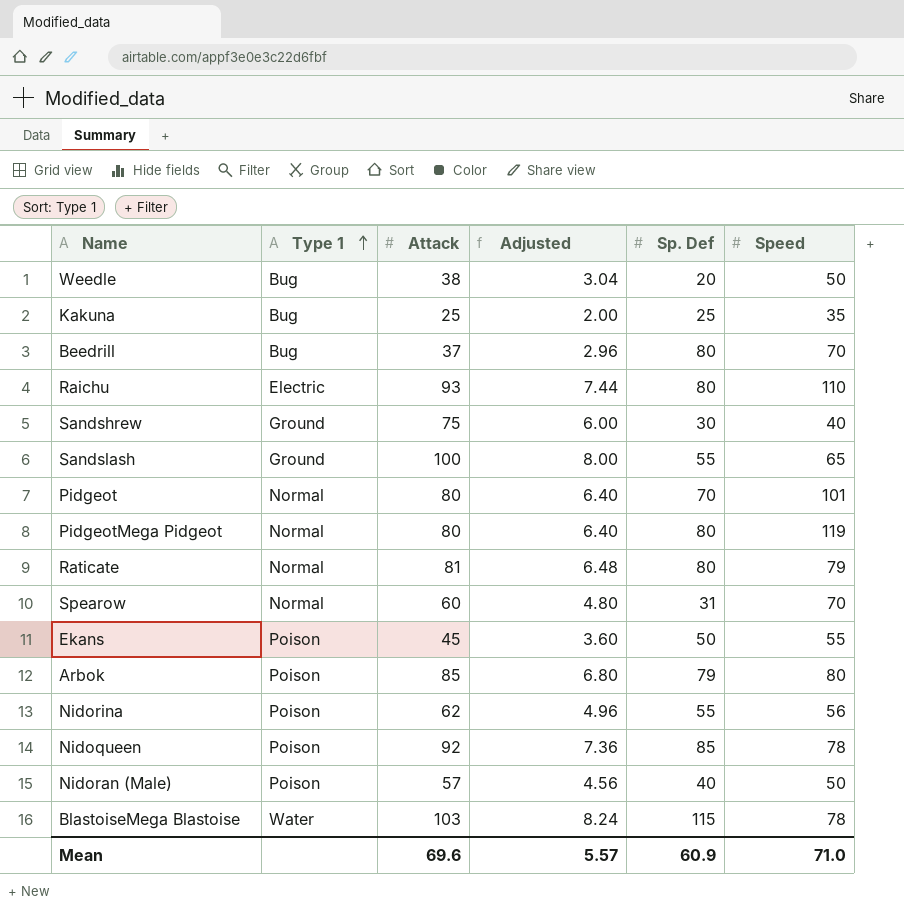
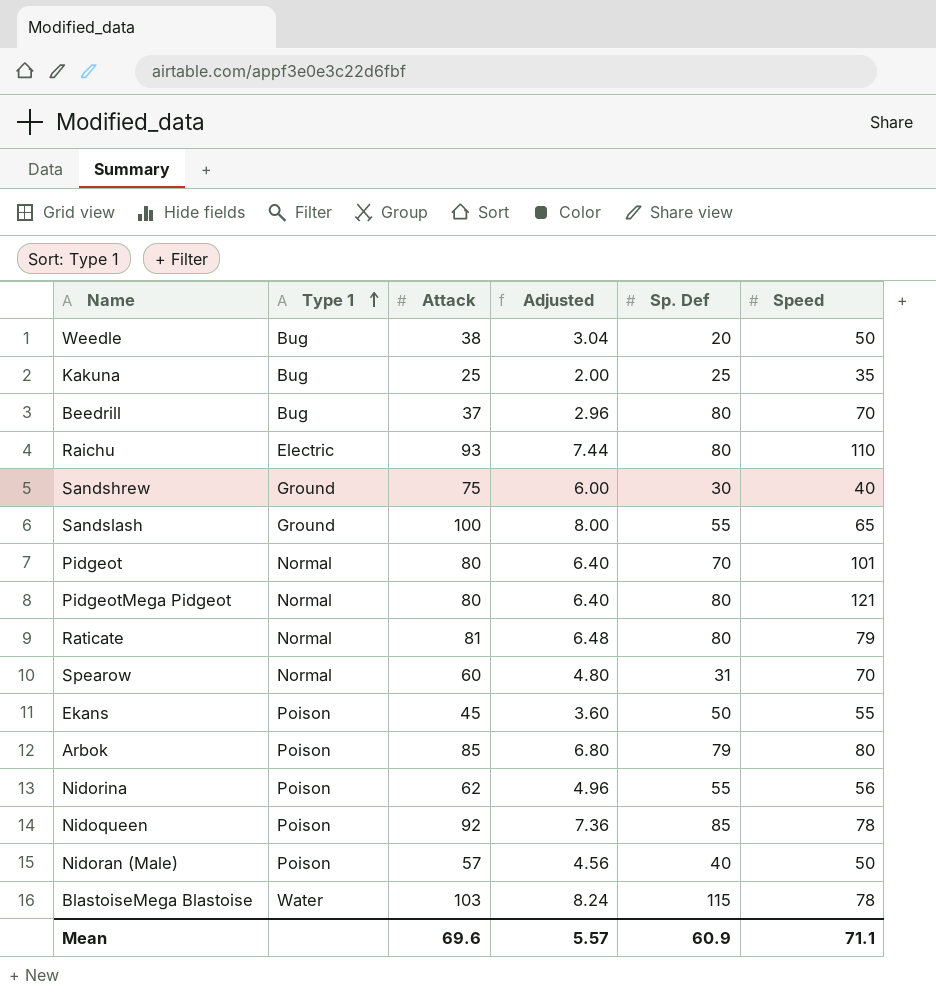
PidgeotMega Pidgeot | Speed: 119 -> 121
Mean | Speed: 71.0 -> 71.1

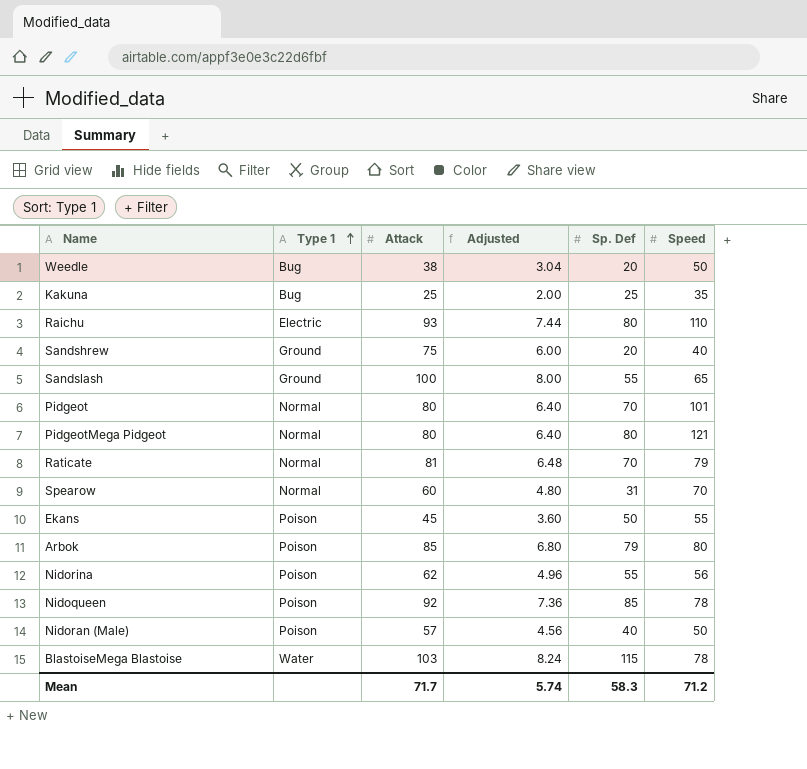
row Beedrill: Bug | 37 | 2.96 | 80 | 70 -> none
Sandshrew | Sp. Def: 30 -> 20
Raticate | Sp. Def: 80 -> 70
Mean | Attack: 69.6 -> 71.7
Mean | Adjusted: 5.57 -> 5.74
Mean | Sp. Def: 60.9 -> 58.3
Mean | Speed: 71.1 -> 71.2

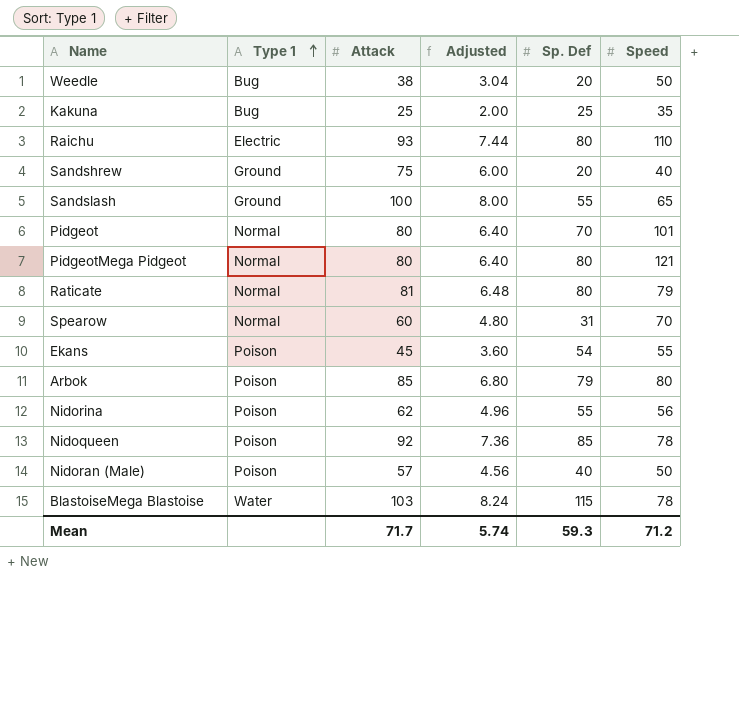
Raticate | Sp. Def: 70 -> 80
Ekans | Sp. Def: 50 -> 54
Mean | Sp. Def: 58.3 -> 59.3

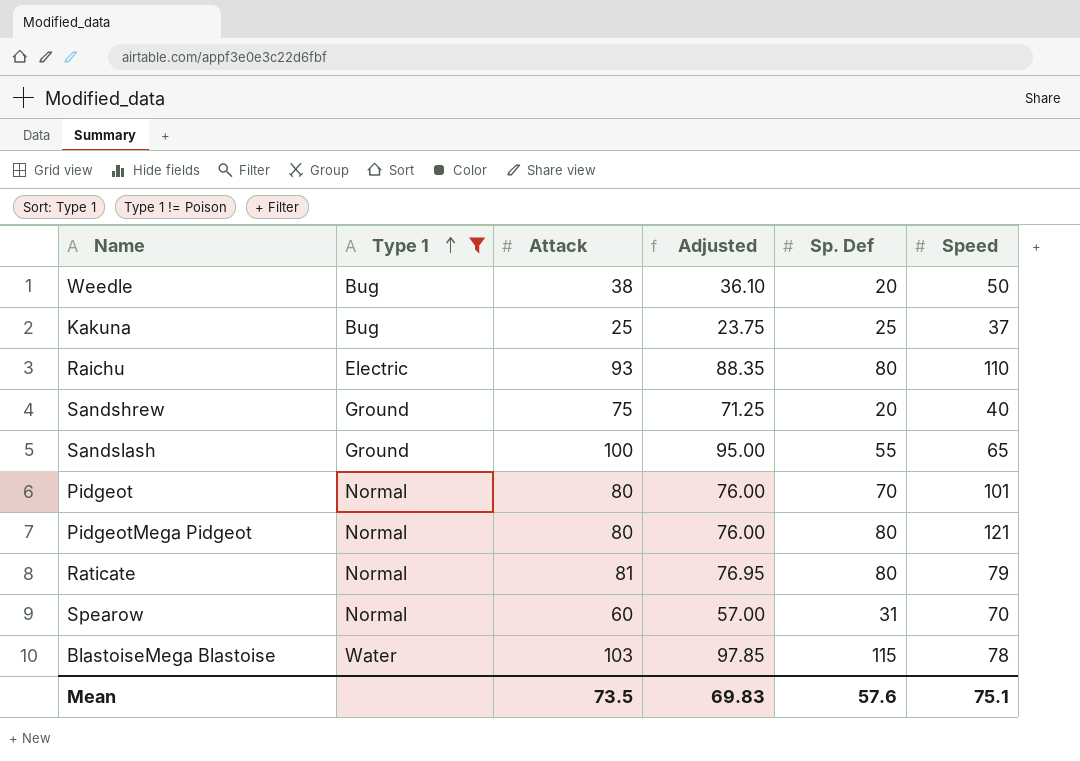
filter: none -> Type 1 != Poison
column Adjusted | formula: [Attack] * 0.08 -> [Attack] * 0.95
Kakuna | Speed: 35 -> 37
Mean | Attack: 71.7 -> 73.5
Mean | Adjusted: 5.74 -> 69.83
Mean | Sp. Def: 59.3 -> 57.6
Mean | Speed: 71.2 -> 75.1

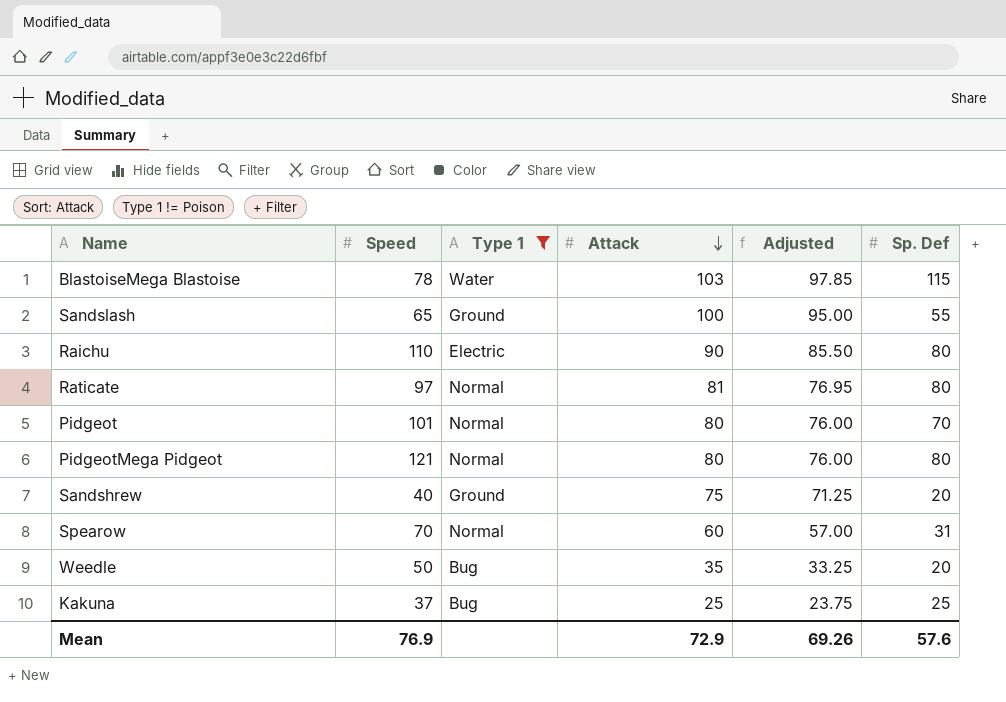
row order: Type 1 ascending -> Attack descending
column Speed | position: 6 -> 2
Raichu | Attack: 93 -> 90
Raichu | Adjusted: 88.35 -> 85.50
Raticate | Speed: 79 -> 97
Weedle | Attack: 38 -> 35
Weedle | Adjusted: 36.10 -> 33.25
Mean | Speed: 75.1 -> 76.9
Mean | Attack: 73.5 -> 72.9
Mean | Adjusted: 69.83 -> 69.26

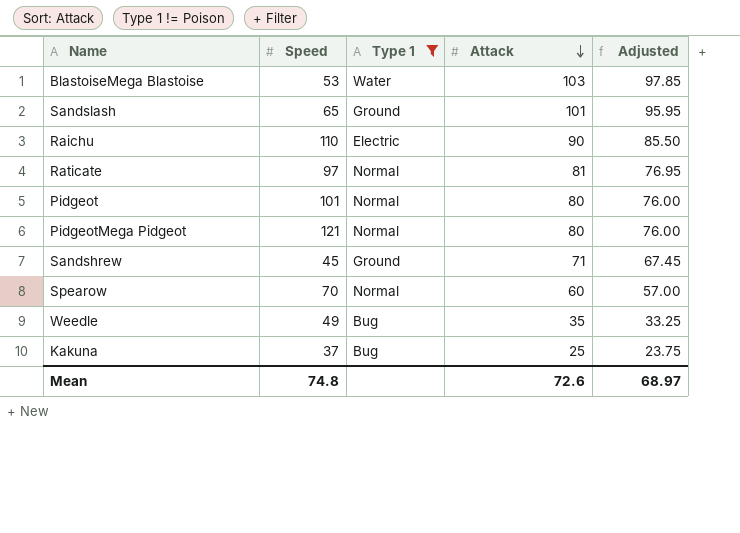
column Sp. Def | position: 6 -> none
BlastoiseMega Blastoise | Speed: 78 -> 53
Sandslash | Attack: 100 -> 101
Sandslash | Adjusted: 95.00 -> 95.95
Sandshrew | Speed: 40 -> 45
Sandshrew | Attack: 75 -> 71
Sandshrew | Adjusted: 71.25 -> 67.45
Weedle | Speed: 50 -> 49
Mean | Speed: 76.9 -> 74.8
Mean | Attack: 72.9 -> 72.6
Mean | Adjusted: 69.26 -> 68.97

